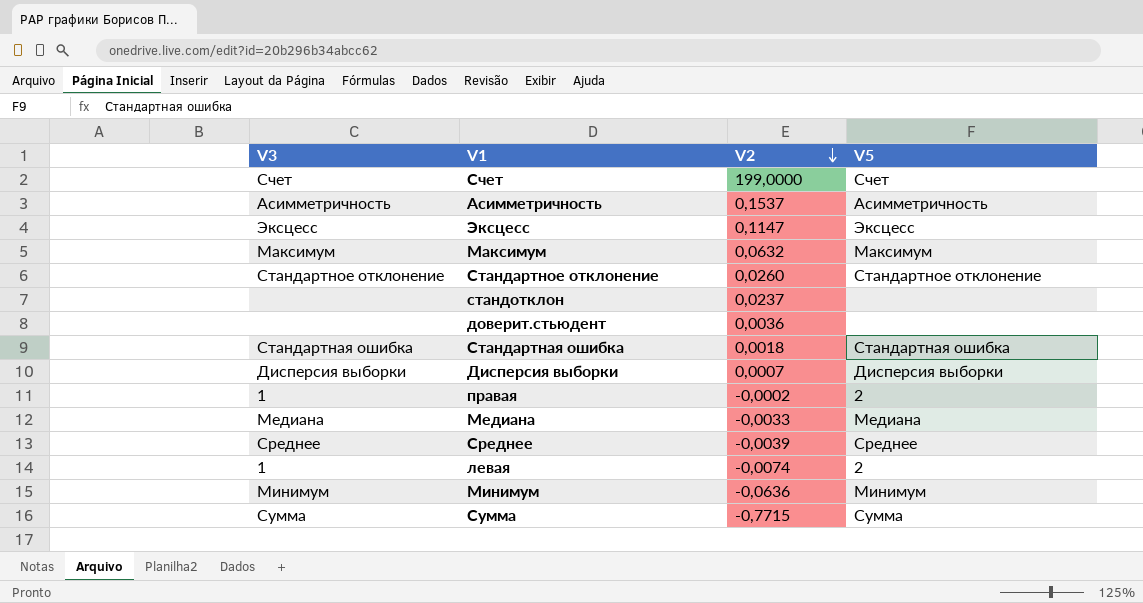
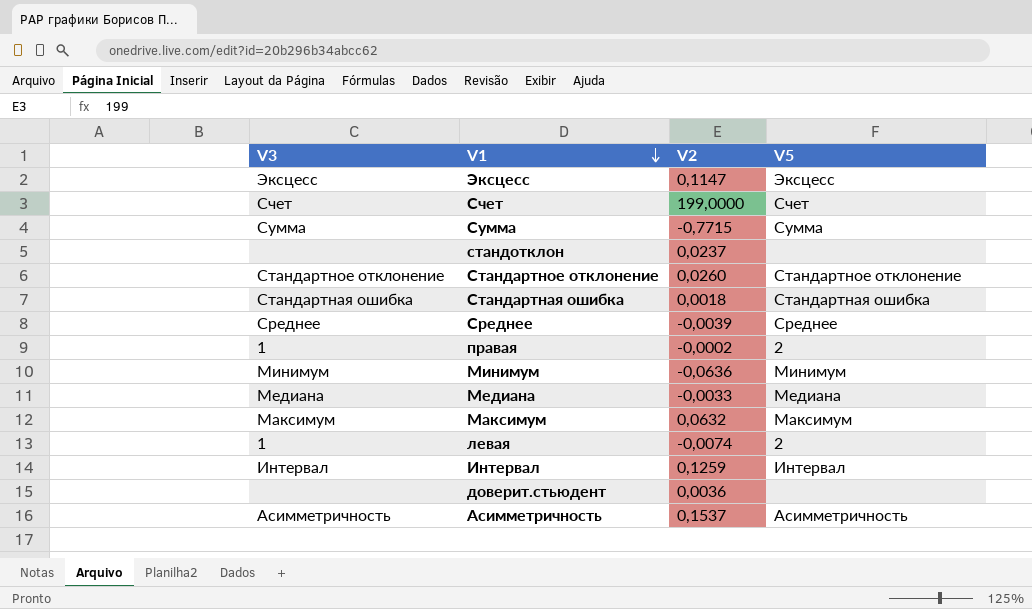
row order: V2 descending -> V1 descending
row Дисперсия выборки: Дисперсия выборки | 0,0007 | Дисперсия выборки -> none
row Интервал: none -> Интервал | 0,1259 | Интервал

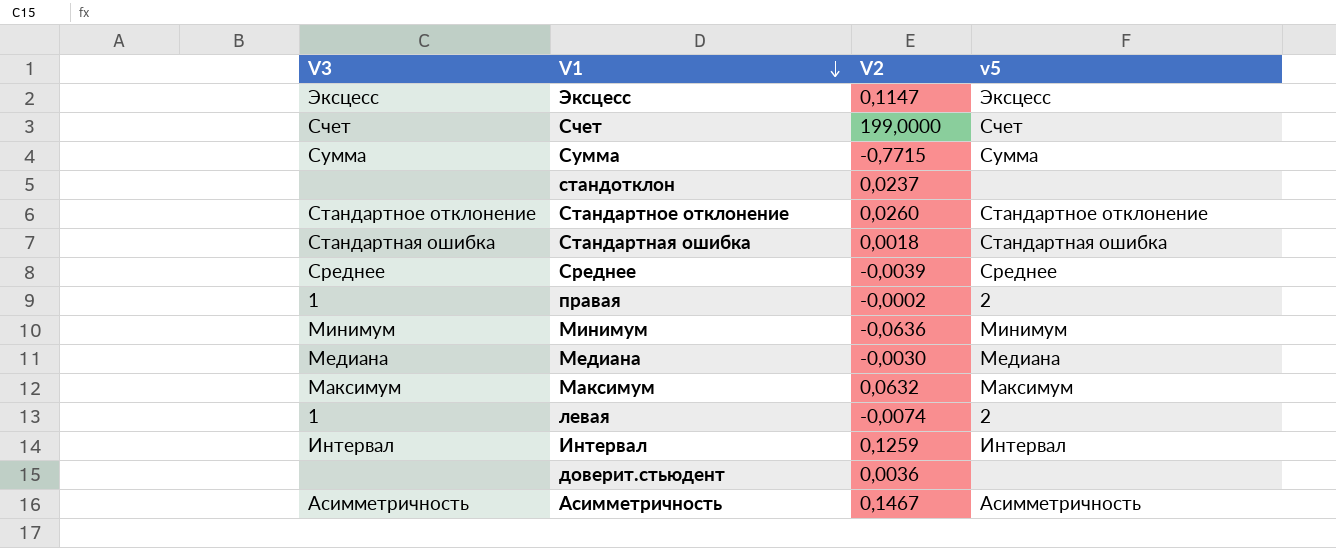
column name: V5 -> v5
Медиана | V2: -0,0033 -> -0,0030
Асимметричность | V2: 0,1537 -> 0,1467

